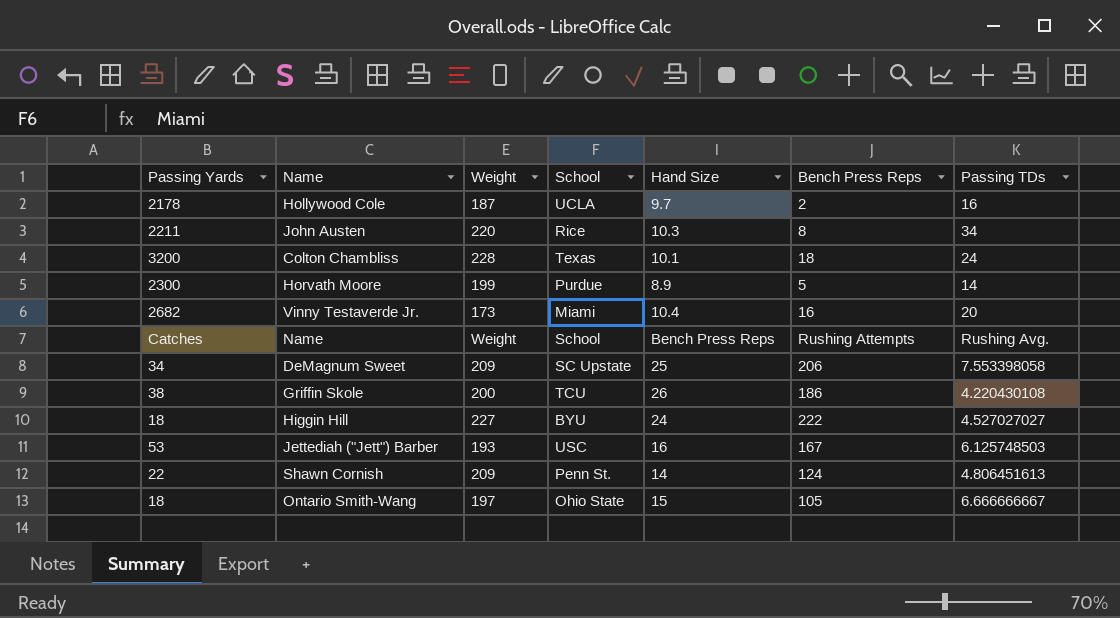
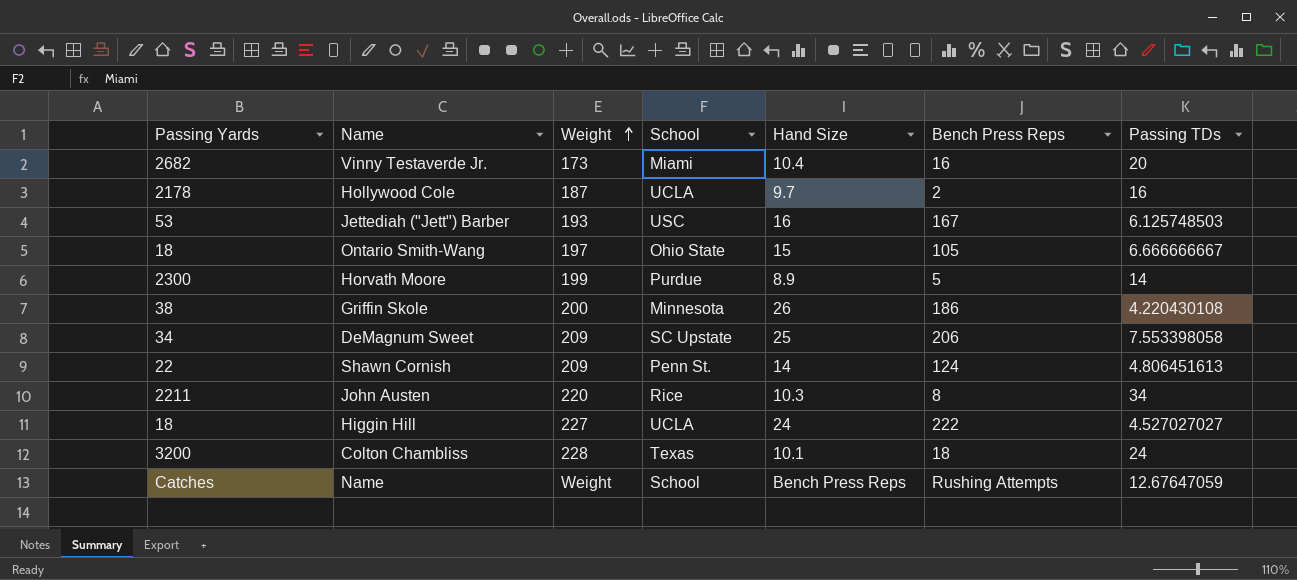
row order: none -> Weight ascending
Griffin Skole | School: TCU -> Minnesota
Higgin Hill | School: BYU -> UCLA
Name | Passing TDs: Rushing Avg. -> 12.67647059

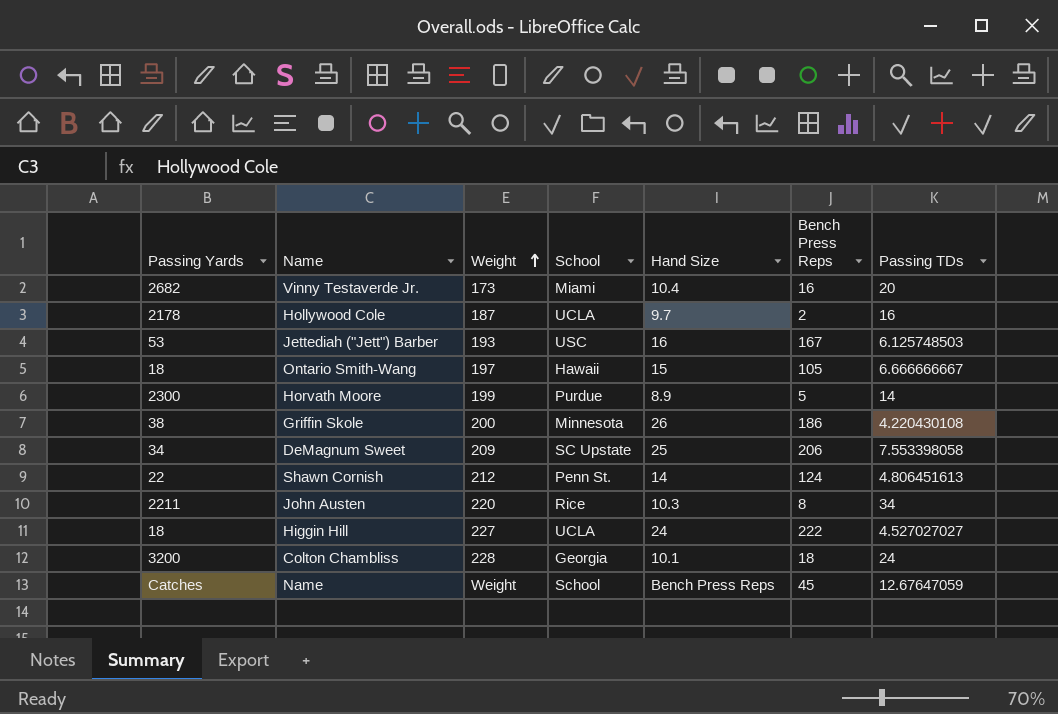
Ontario Smith-Wang | School: Ohio State -> Hawaii
Shawn Cornish | Weight: 209 -> 212
Colton Chambliss | School: Texas -> Georgia
Name | Bench Press Reps: Rushing Attempts -> 45

